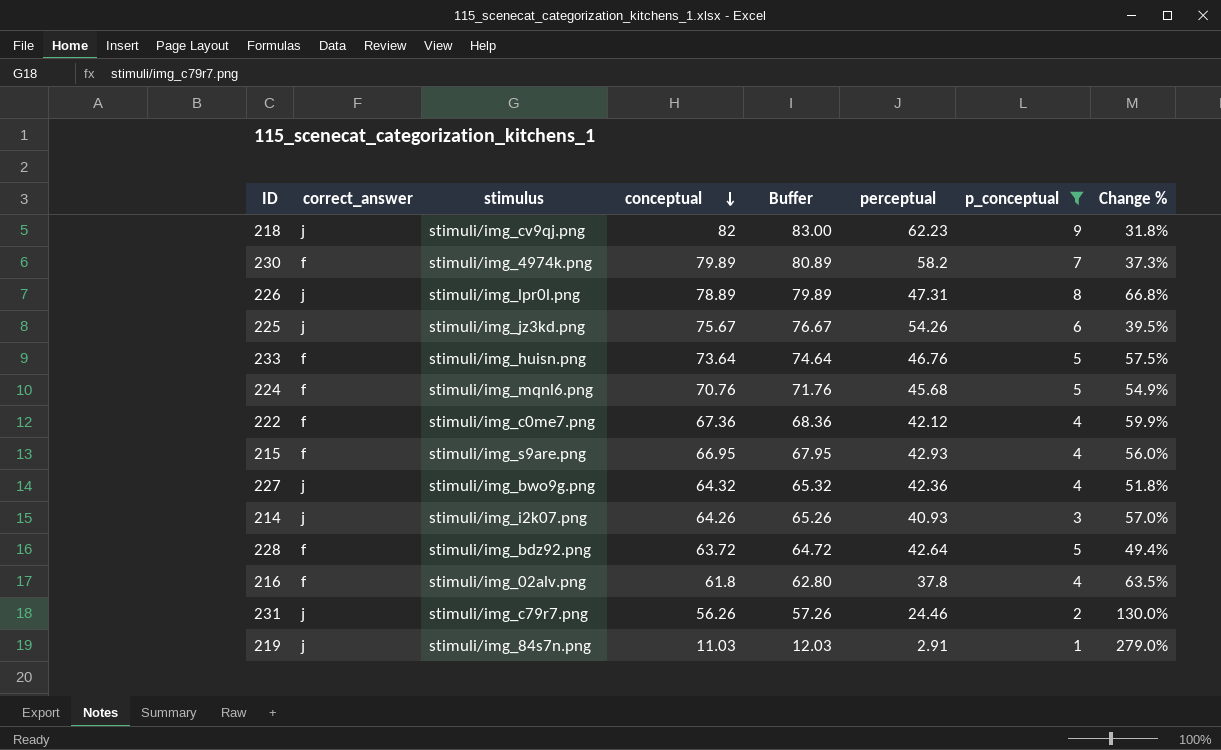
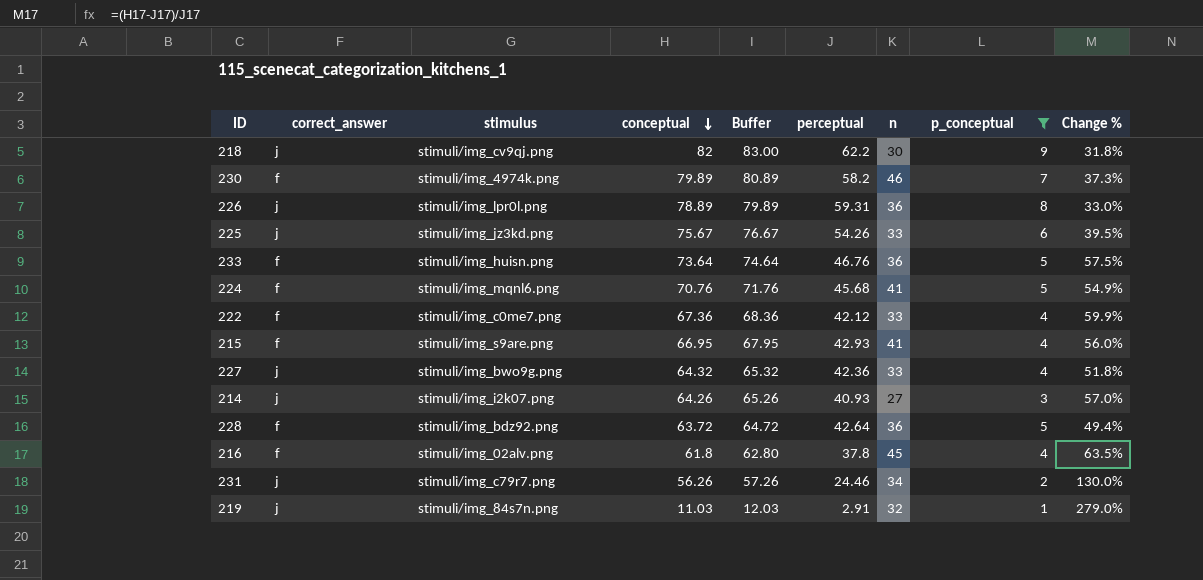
column n | position: none -> 7
218 | perceptual: 62.23 -> 62.2
226 | perceptual: 47.31 -> 59.31
226 | Change %: 66.8% -> 33.0%

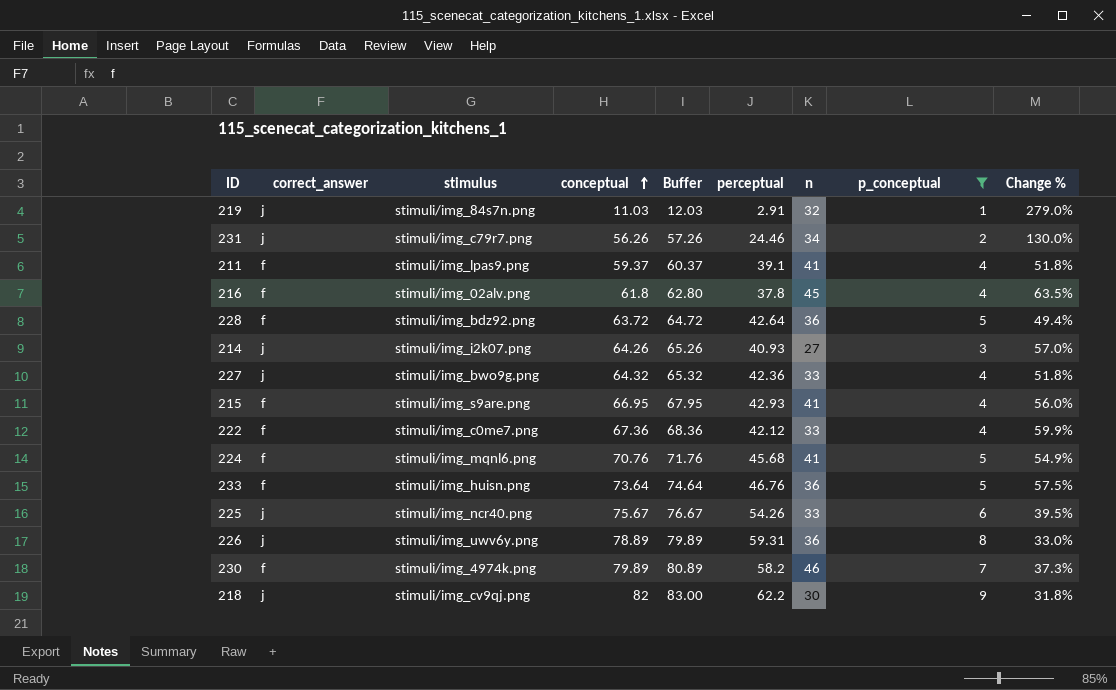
row order: conceptual descending -> conceptual ascending
row 211: none -> f | stimuli/img_lpas9.png | 59.37 | 60.37 | 39.1 | 41 | 4 | 51.8%
225 | stimulus: stimuli/img_jz3kd.png -> stimuli/img_ncr40.png
226 | stimulus: stimuli/img_lpr0l.png -> stimuli/img_uwv6y.png

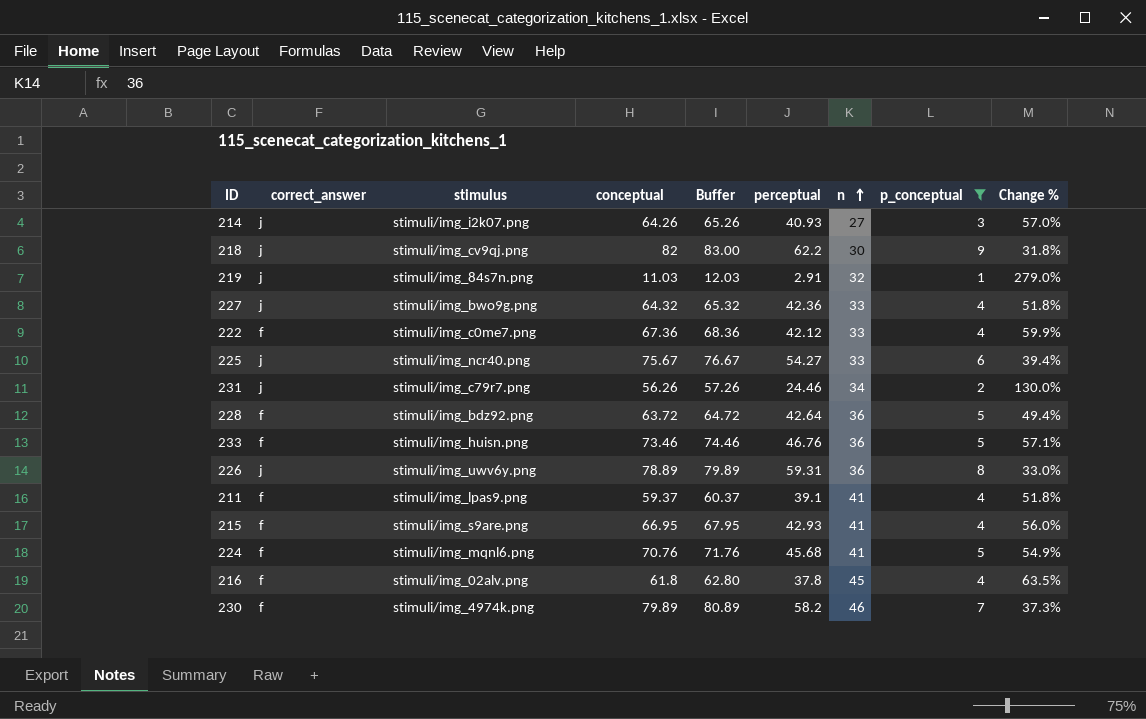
row order: conceptual ascending -> n ascending
225 | perceptual: 54.26 -> 54.27
225 | Change %: 39.5% -> 39.4%
233 | conceptual: 73.64 -> 73.46
233 | Buffer: 74.64 -> 74.46
233 | Change %: 57.5% -> 57.1%

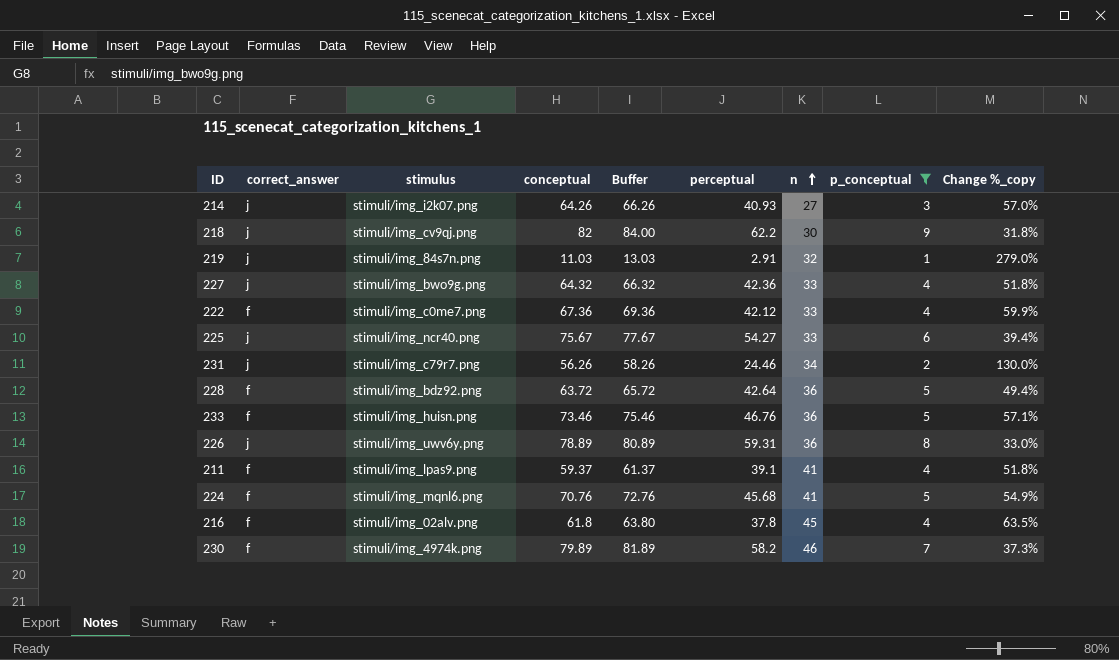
column Buffer | formula: [conceptual] + 1 -> [conceptual] + 2
column name: Change % -> Change %_copy
row 215: f | stimuli/img_s9are.png | 66.95 | 67.95 | 42.93 | 41 | 4 | 56.0% -> none

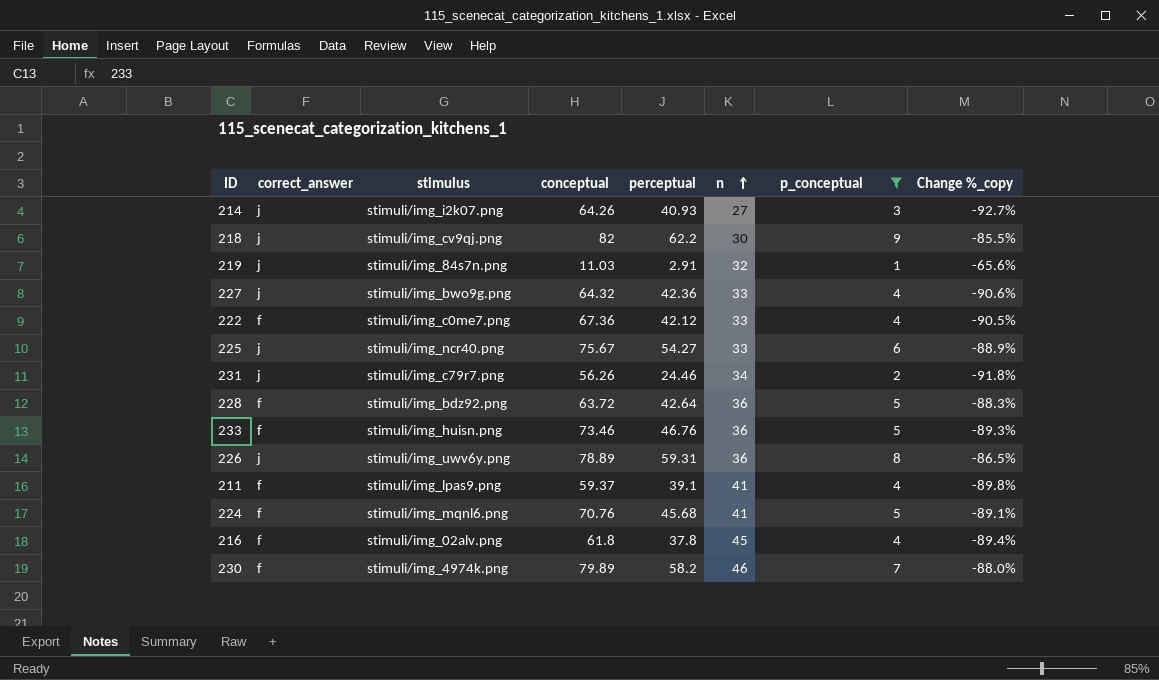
column Buffer | formula: [conceptual] + 2 -> none
column Change %_copy | formula: ([conceptual] - [perceptual]) / [perceptual] -> ([p_conceptual] - [perceptual]) / [perceptual]

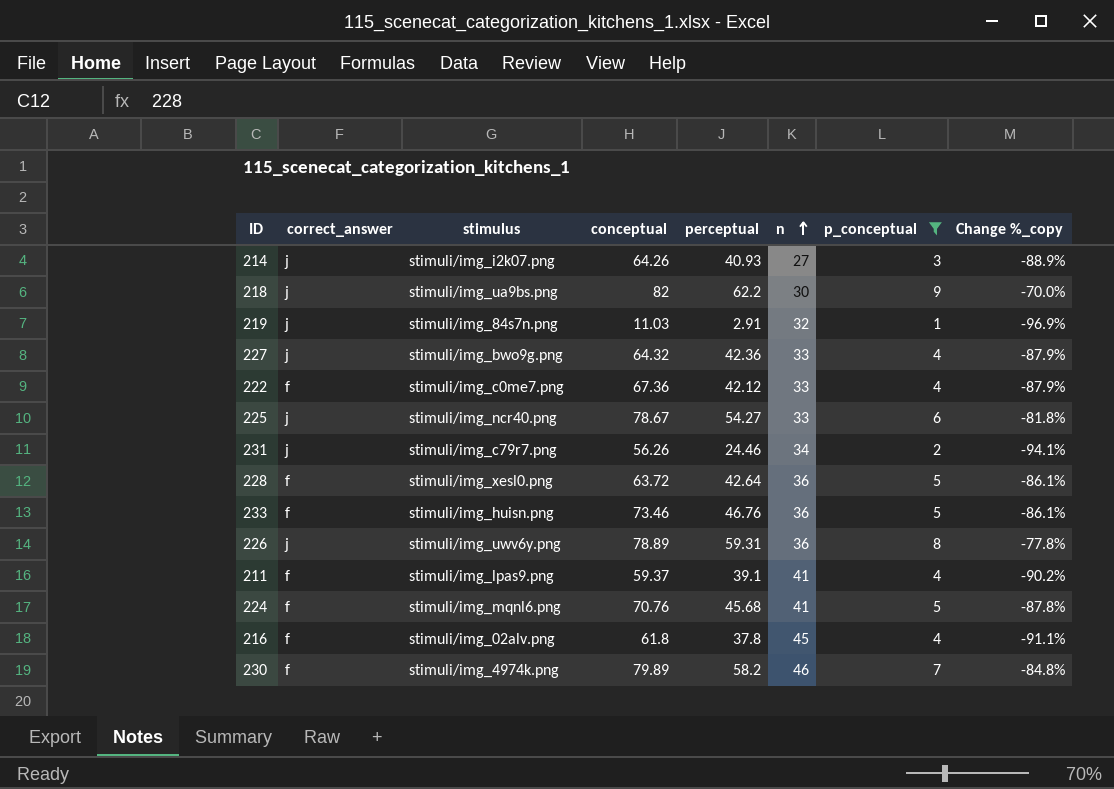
column Change %_copy | formula: ([p_conceptual] - [perceptual]) / [perceptual] -> ([p_conceptual] - [n]) / [n]
218 | stimulus: stimuli/img_cv9qj.png -> stimuli/img_ua9bs.png
225 | conceptual: 75.67 -> 78.67
228 | stimulus: stimuli/img_bdz92.png -> stimuli/img_xesl0.png

